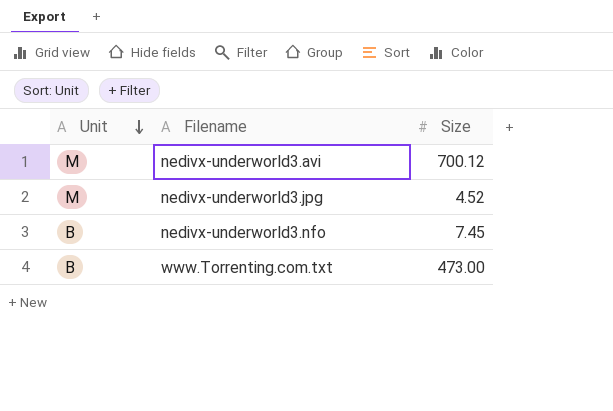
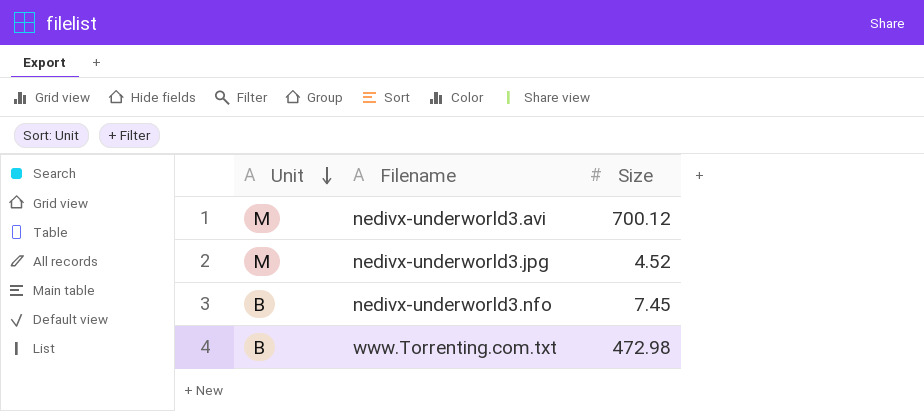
www.Torrenting.com.txt | Size: 473.00 -> 472.98

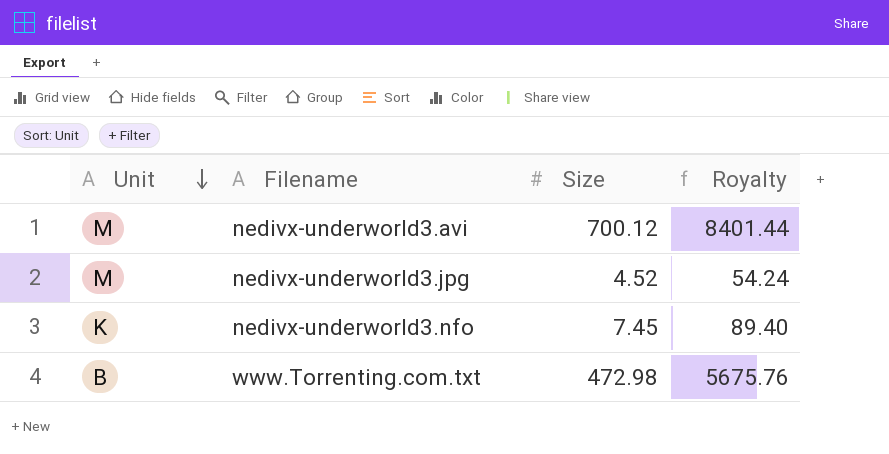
column Royalty | formula: none -> [Size] * 12
nedivx-underworld3.nfo | Unit: B -> K

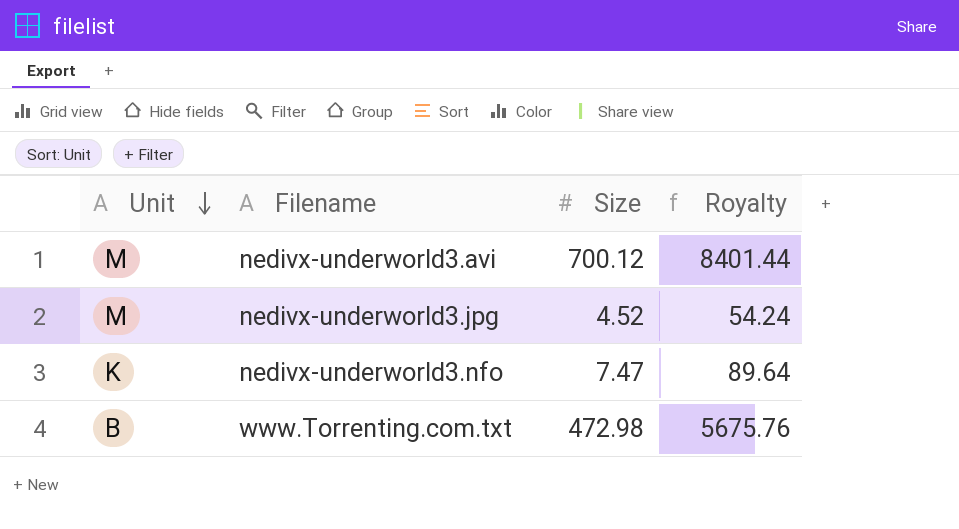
nedivx-underworld3.nfo | Size: 7.45 -> 7.47
nedivx-underworld3.nfo | Royalty: 89.40 -> 89.64

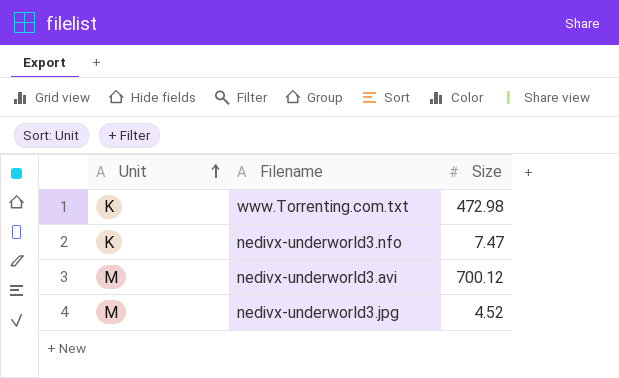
row order: Unit descending -> Unit ascending
column Royalty | formula: [Size] * 12 -> none
www.Torrenting.com.txt | Unit: B -> K

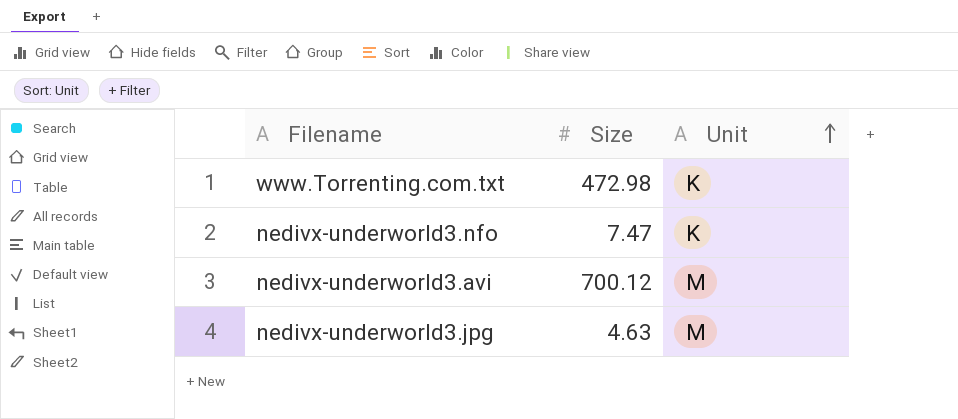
column Unit | position: 1 -> 3
nedivx-underworld3.jpg | Size: 4.52 -> 4.63

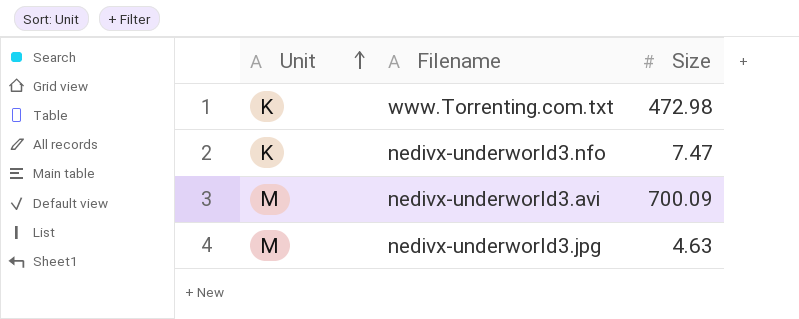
column Unit | position: 3 -> 1
nedivx-underworld3.avi | Size: 700.12 -> 700.09

